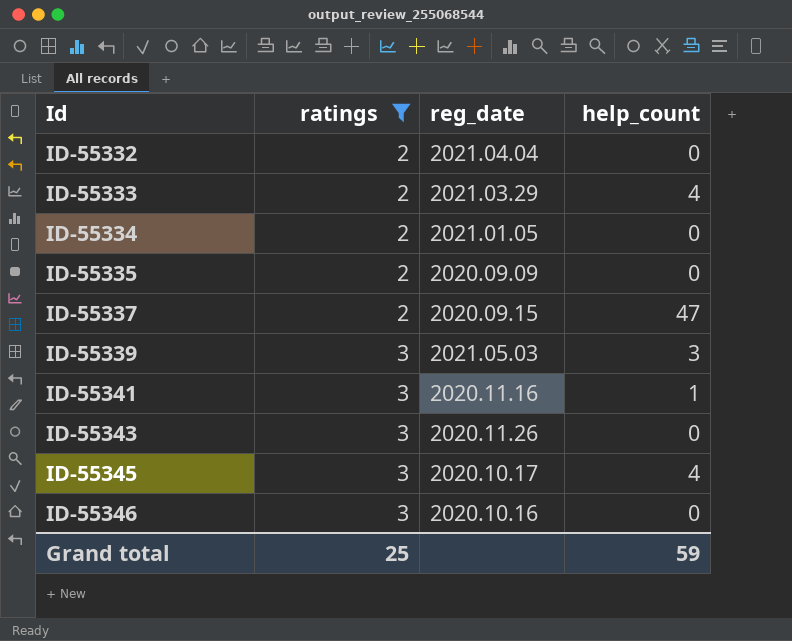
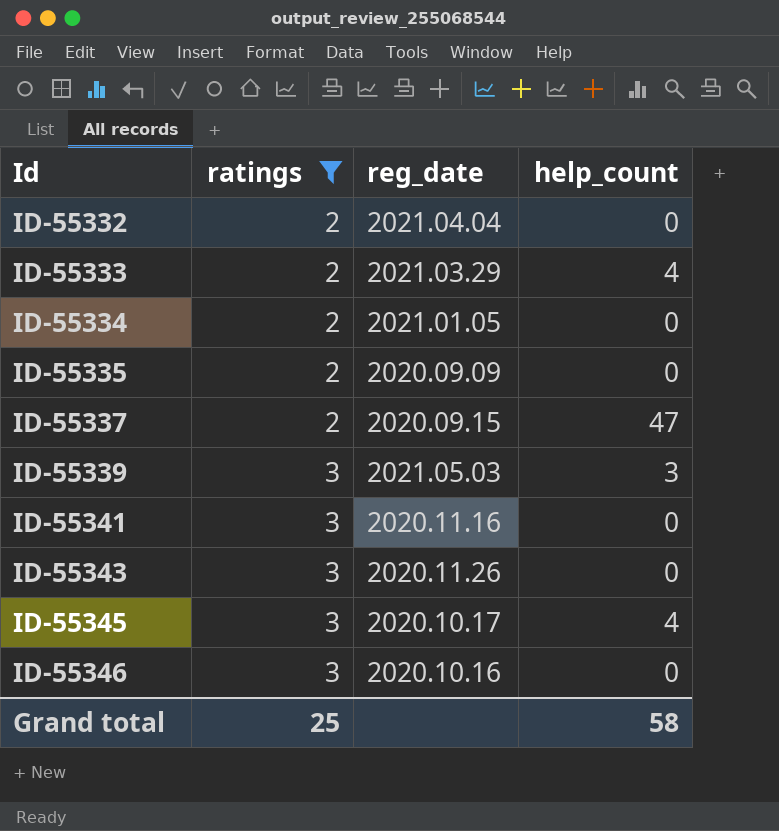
ID-55341 | help_count: 1 -> 0
Grand total | help_count: 59 -> 58

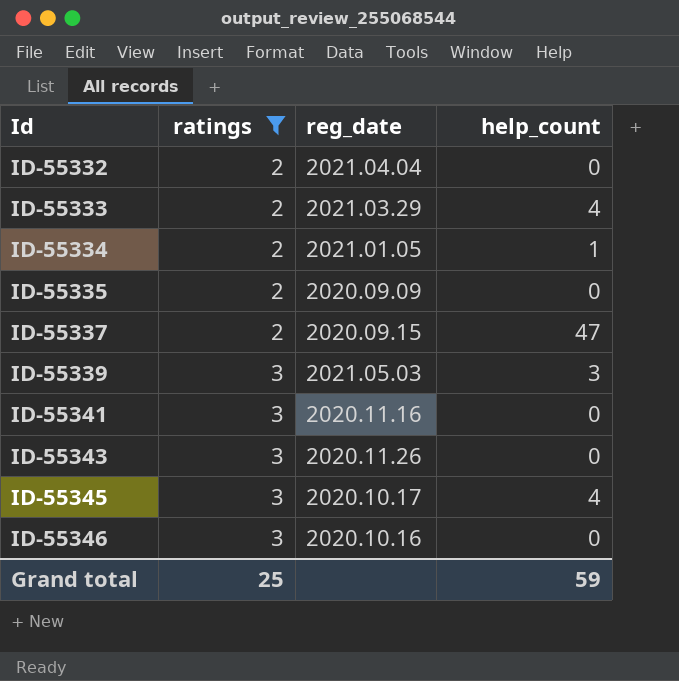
ID-55334 | help_count: 0 -> 1
Grand total | help_count: 58 -> 59

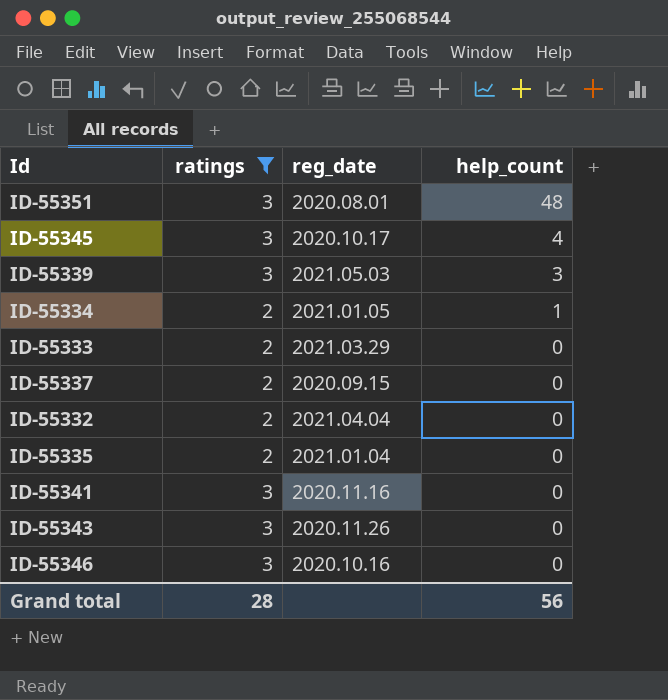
row order: Id ascending -> help_count descending
row ID-55351: none -> 3 | 2020.08.01 | 48
ID-55333 | help_count: 4 -> 0
ID-55337 | help_count: 47 -> 0
ID-55335 | reg_date: 2020.09.09 -> 2021.01.04
Grand total | ratings: 25 -> 28
Grand total | help_count: 59 -> 56

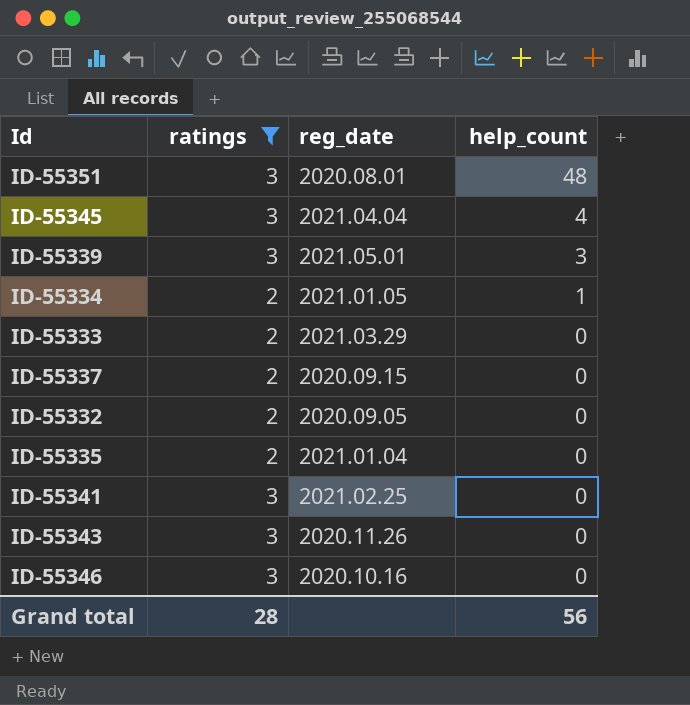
ID-55345 | reg_date: 2020.10.17 -> 2021.04.04
ID-55339 | reg_date: 2021.05.03 -> 2021.05.01
ID-55332 | reg_date: 2021.04.04 -> 2020.09.05
ID-55341 | reg_date: 2020.11.16 -> 2021.02.25

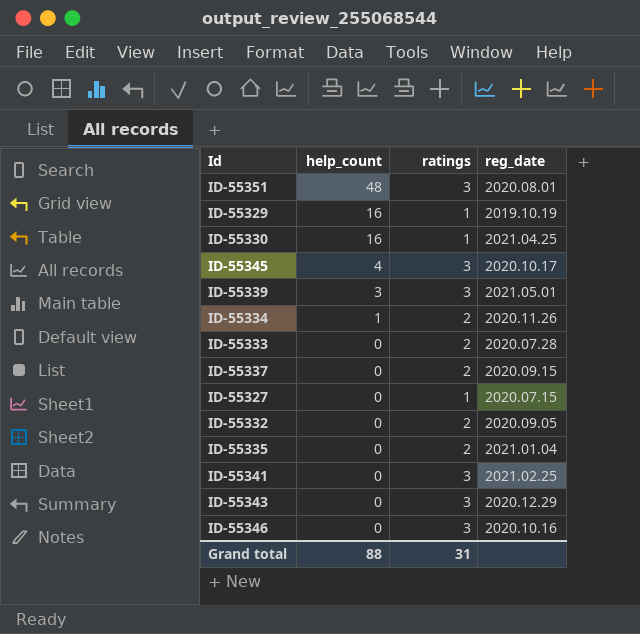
filter: ratings != 1 -> none
column help_count | position: 4 -> 2
ID-55345 | reg_date: 2021.04.04 -> 2020.10.17
ID-55334 | reg_date: 2021.01.05 -> 2020.11.26
ID-55333 | reg_date: 2021.03.29 -> 2020.07.28
ID-55343 | reg_date: 2020.11.26 -> 2020.12.29
Grand total | help_count: 56 -> 88
Grand total | ratings: 28 -> 31

